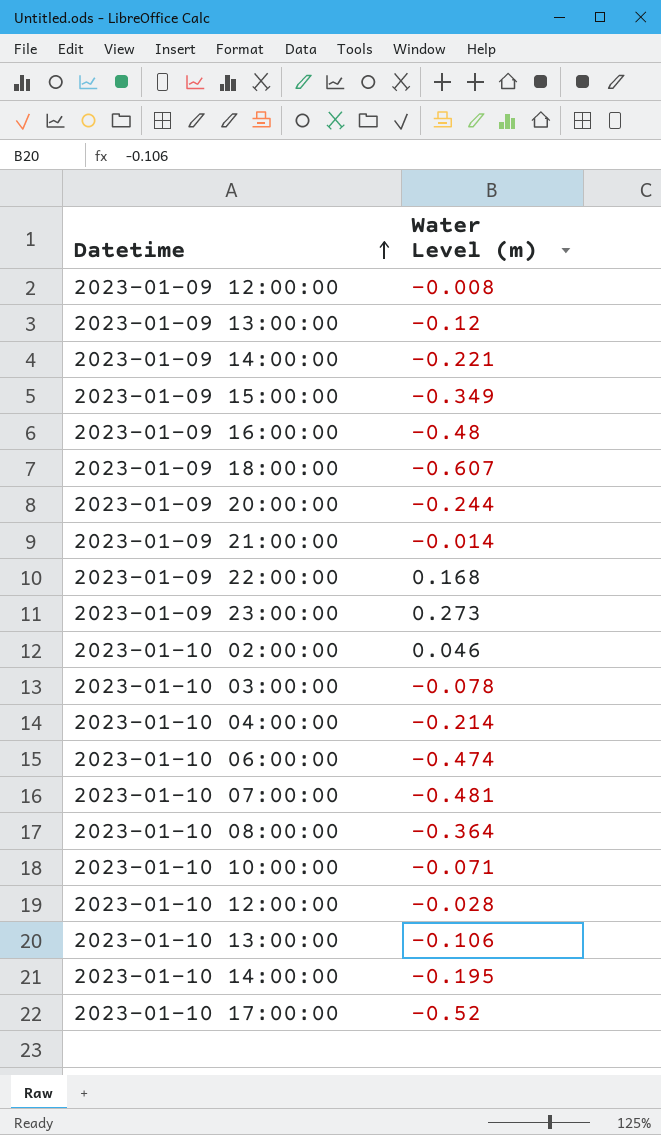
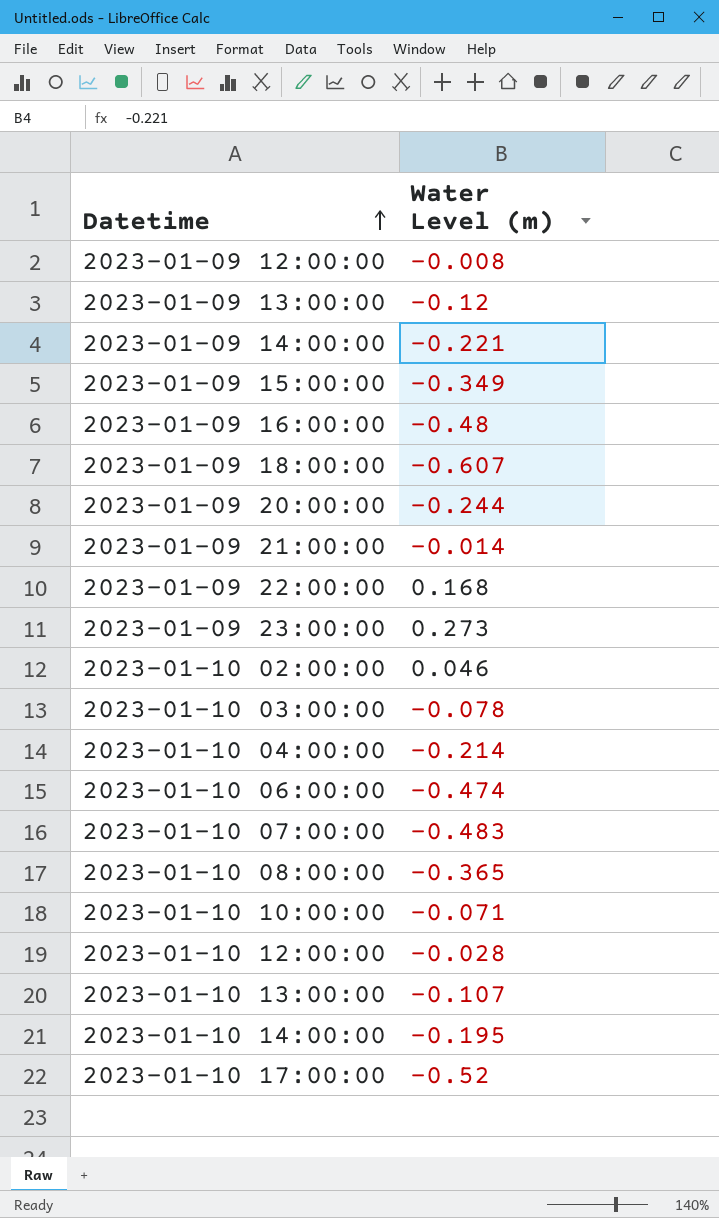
2023-01-10 07:00:00 | Water Level (m): -0.481 -> -0.483
2023-01-10 08:00:00 | Water Level (m): -0.364 -> -0.365
2023-01-10 13:00:00 | Water Level (m): -0.106 -> -0.107

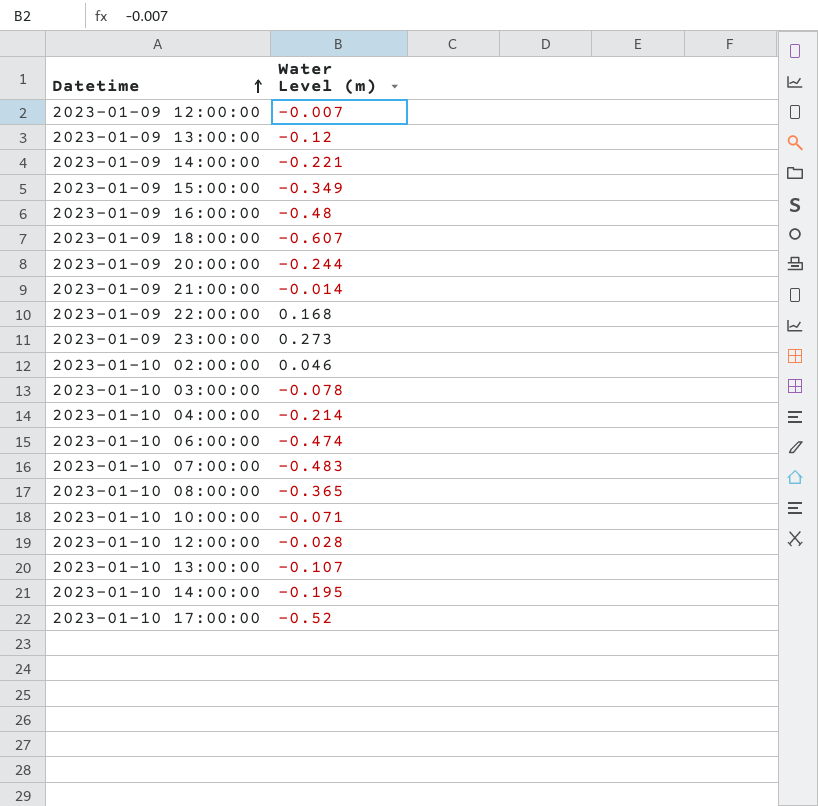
2023-01-09 12:00:00 | Water Level (m): -0.008 -> -0.007

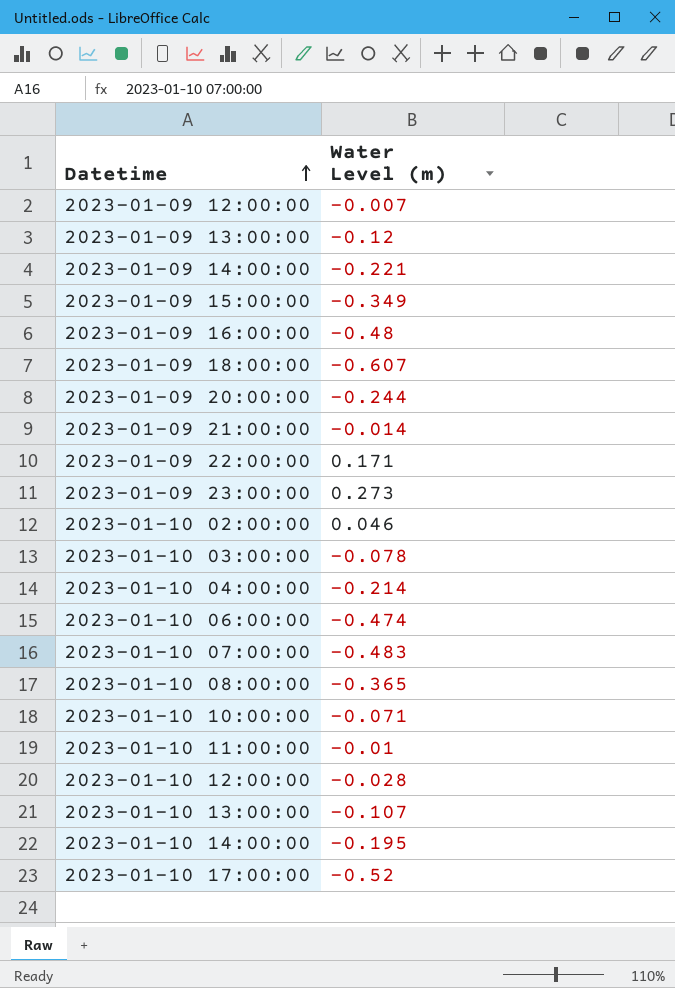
2023-01-09 22:00:00 | Water Level (m): 0.168 -> 0.171
row 2023-01-10 11:00:00: none -> -0.01

